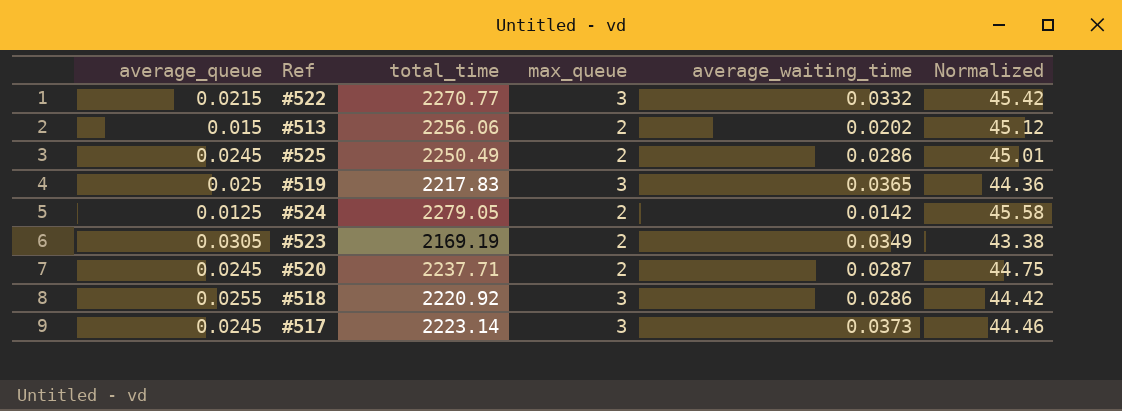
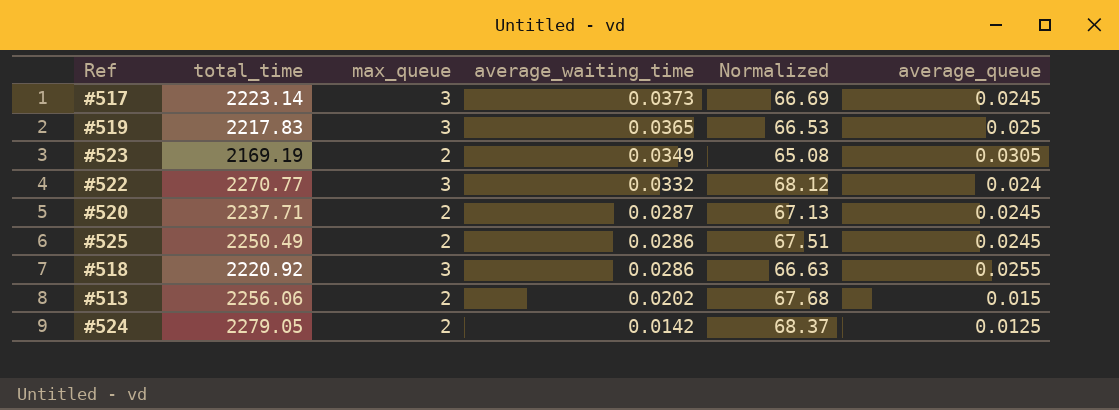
row order: none -> average_waiting_time descending
column Normalized | formula: [total_time] * 0.02 -> [total_time] * 0.03
column average_queue | position: 1 -> 6
#522 | average_queue: 0.0215 -> 0.024

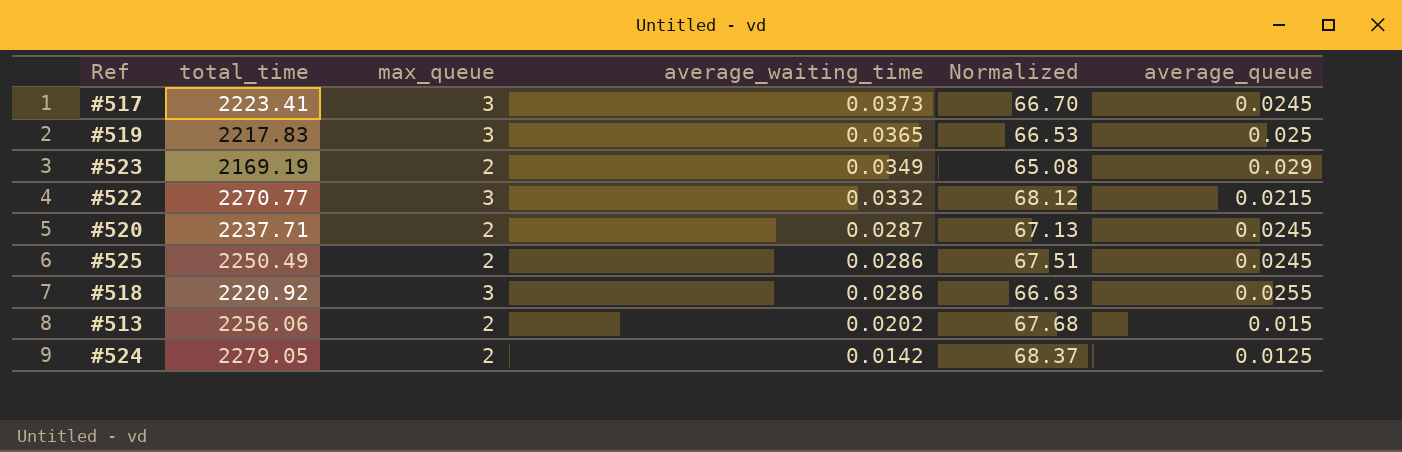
#517 | total_time: 2223.14 -> 2223.41
#517 | Normalized: 66.69 -> 66.70
#523 | average_queue: 0.0305 -> 0.029
#522 | average_queue: 0.024 -> 0.0215

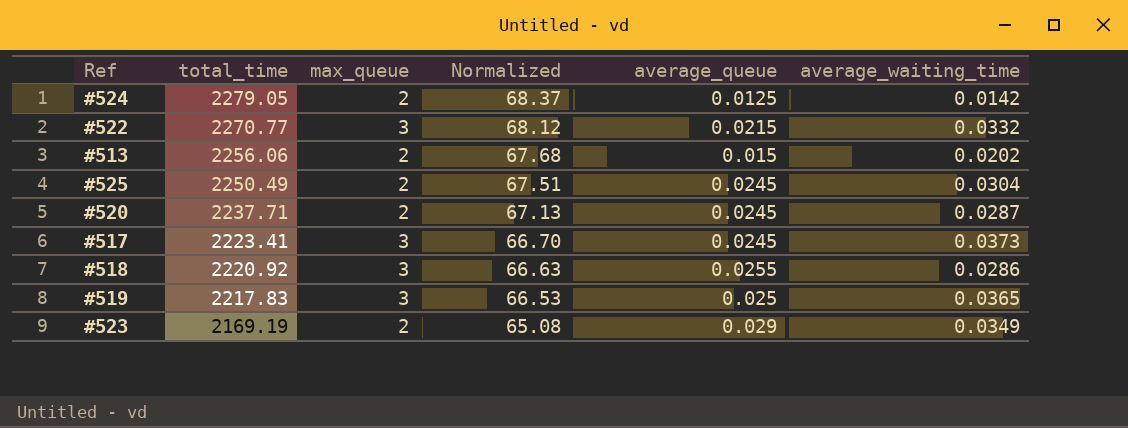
row order: average_waiting_time descending -> total_time descending
column average_waiting_time | position: 4 -> 6
#525 | average_waiting_time: 0.0286 -> 0.0304

